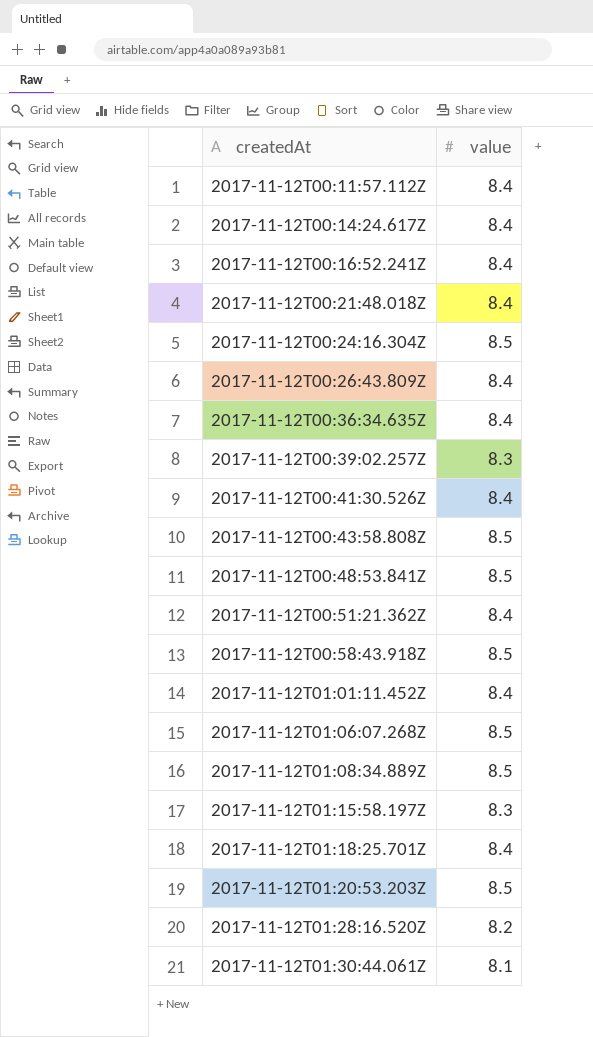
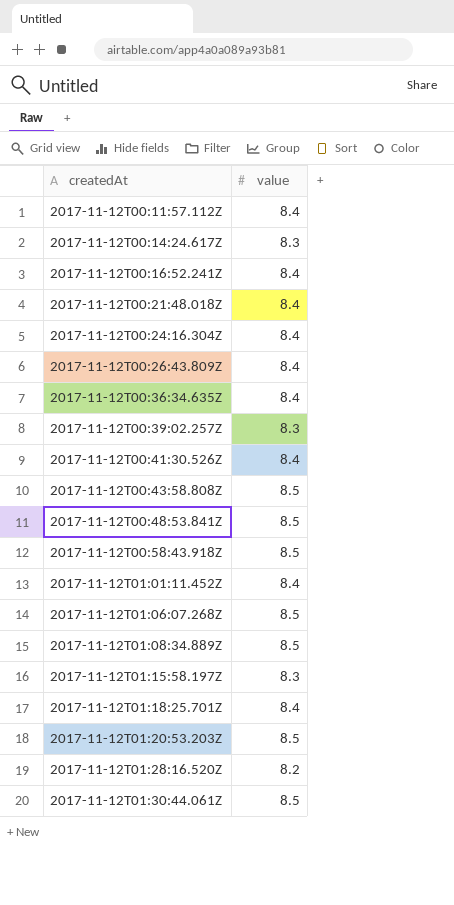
row 2017-11-12T00:51:21.362Z: 8.4 -> none
2017-11-12T00:14:24.617Z | value: 8.4 -> 8.3
2017-11-12T00:24:16.304Z | value: 8.5 -> 8.4
2017-11-12T01:30:44.061Z | value: 8.1 -> 8.5

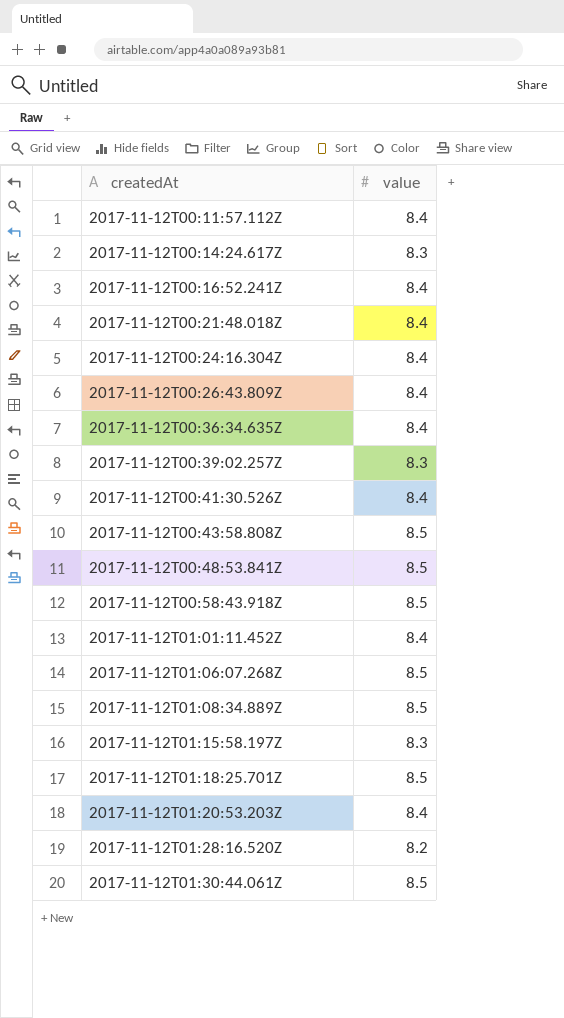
2017-11-12T01:18:25.701Z | value: 8.4 -> 8.5
2017-11-12T01:20:53.203Z | value: 8.5 -> 8.4

